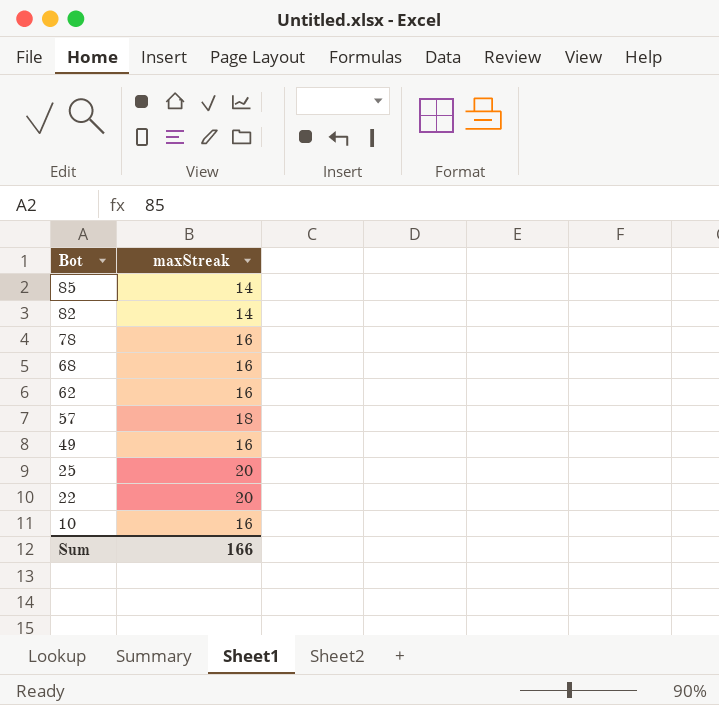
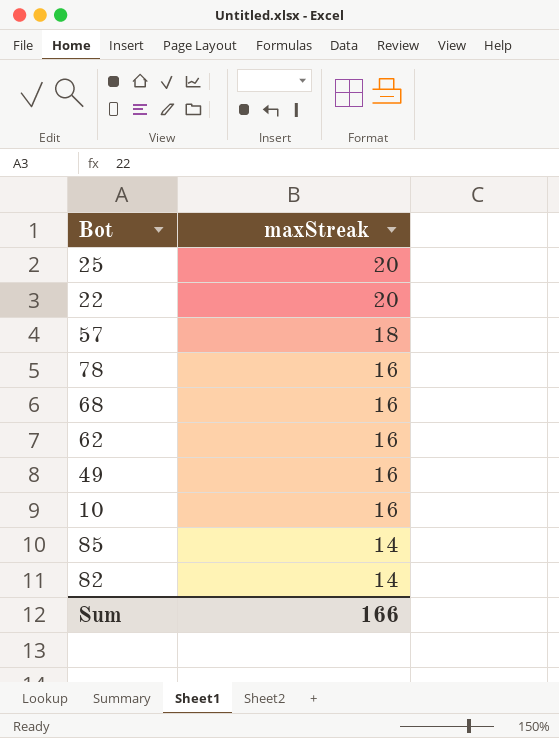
row order: Bot descending -> maxStreak descending

